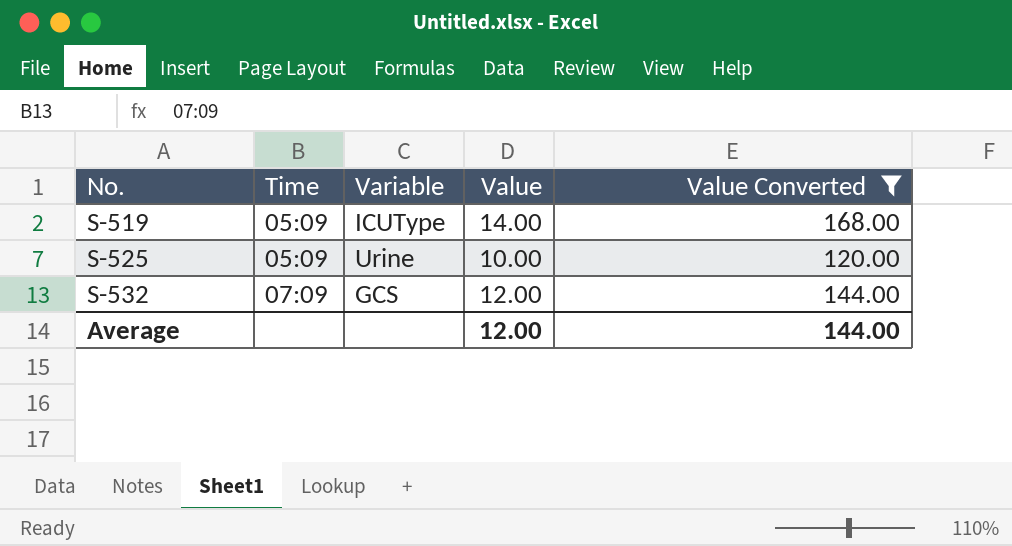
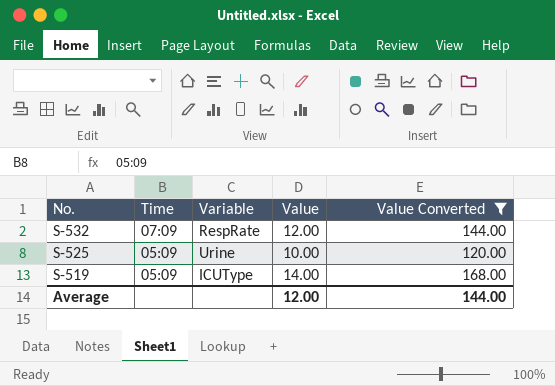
row order: No. ascending -> No. descending
S-532 | Variable: GCS -> RespRate

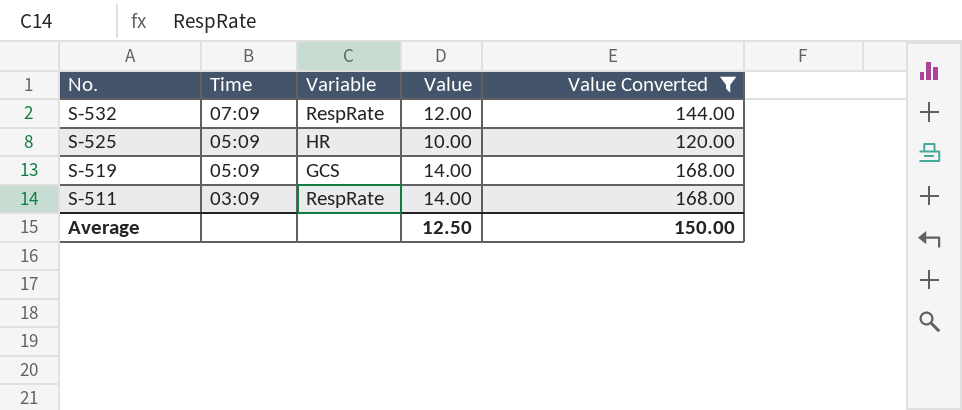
S-525 | Variable: Urine -> HR
S-519 | Variable: ICUType -> GCS
row S-511: none -> 03:09 | RespRate | 14.00 | 168.00
Average | Value: 12.00 -> 12.50
Average | Value Converted: 144.00 -> 150.00

